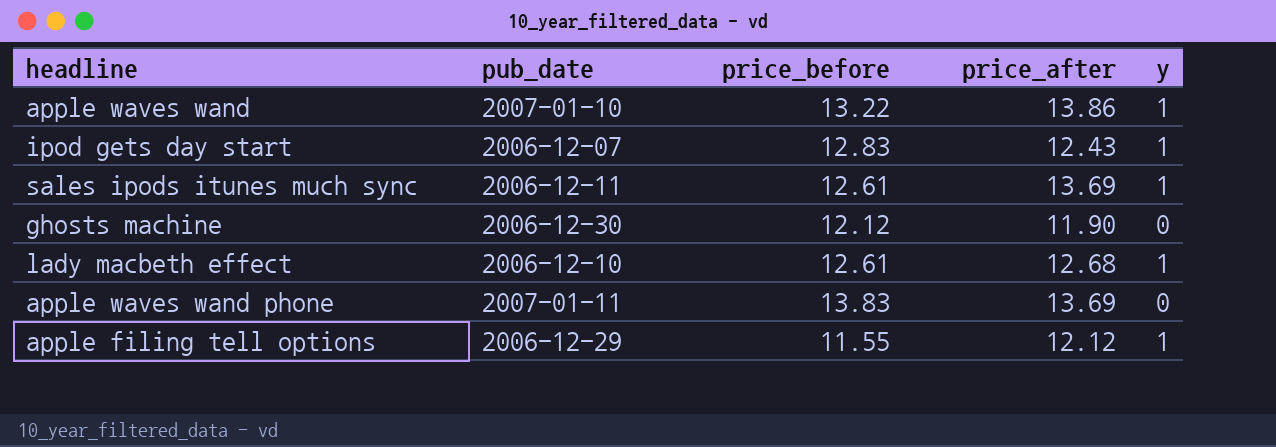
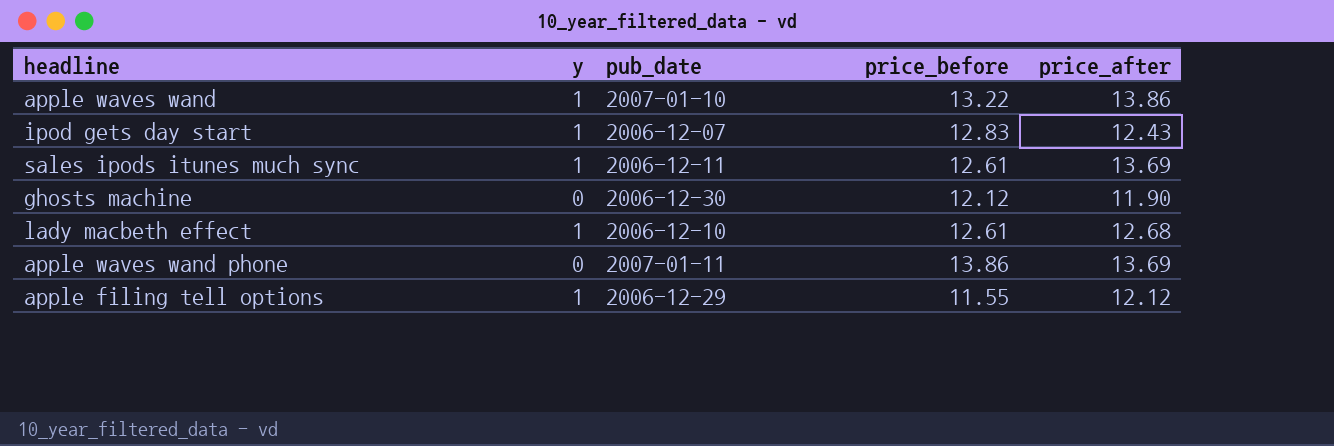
column y | position: 5 -> 2
apple waves wand phone | price_before: 13.83 -> 13.86

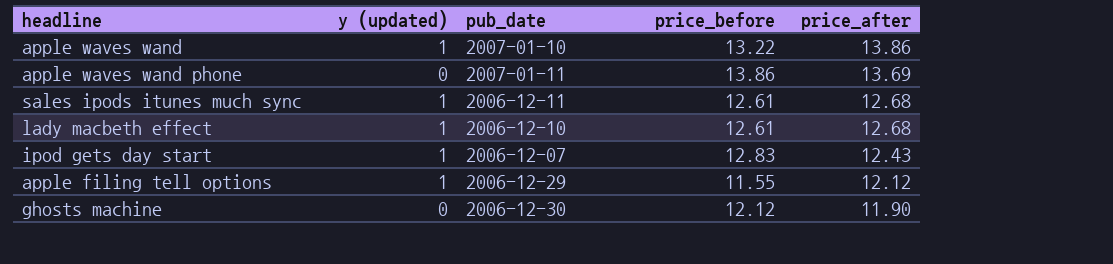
row order: none -> price_after descending
column name: y -> y (updated)
sales ipods itunes much sync | price_after: 13.69 -> 12.68

